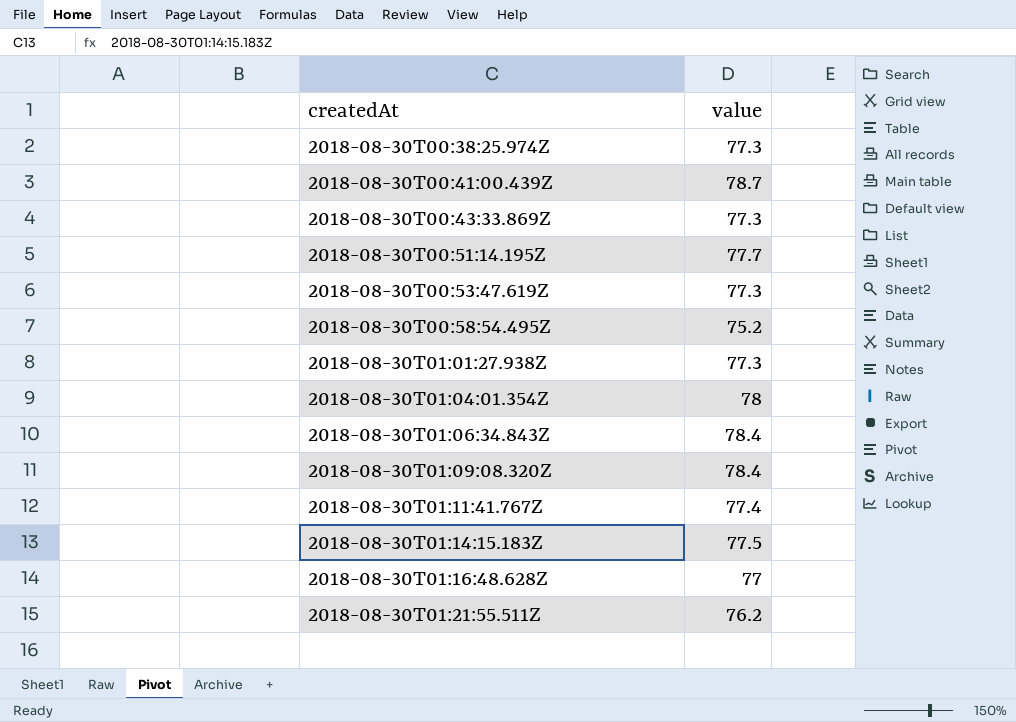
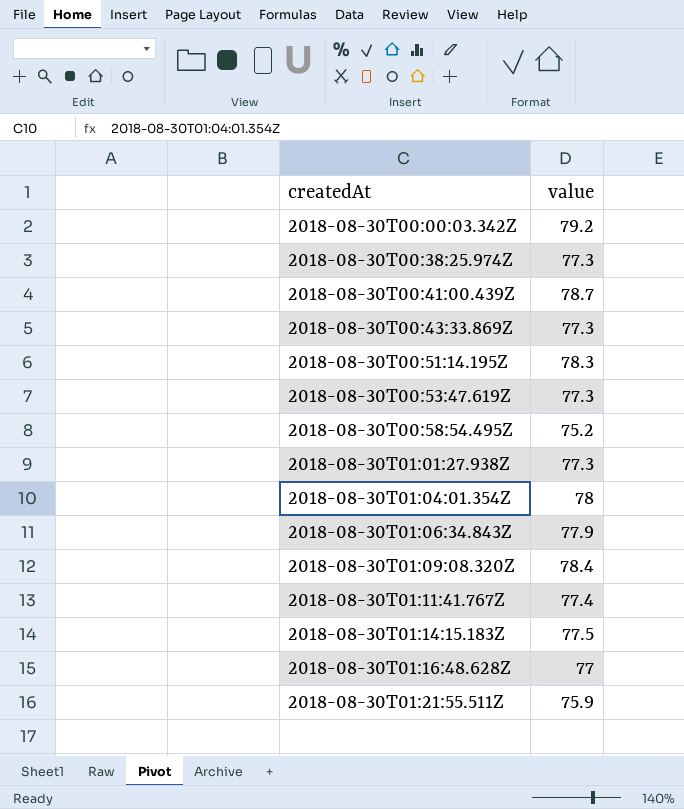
row 2018-08-30T00:00:03.342Z: none -> 79.2
2018-08-30T00:51:14.195Z | value: 77.7 -> 78.3
2018-08-30T01:06:34.843Z | value: 78.4 -> 77.9
2018-08-30T01:21:55.511Z | value: 76.2 -> 75.9

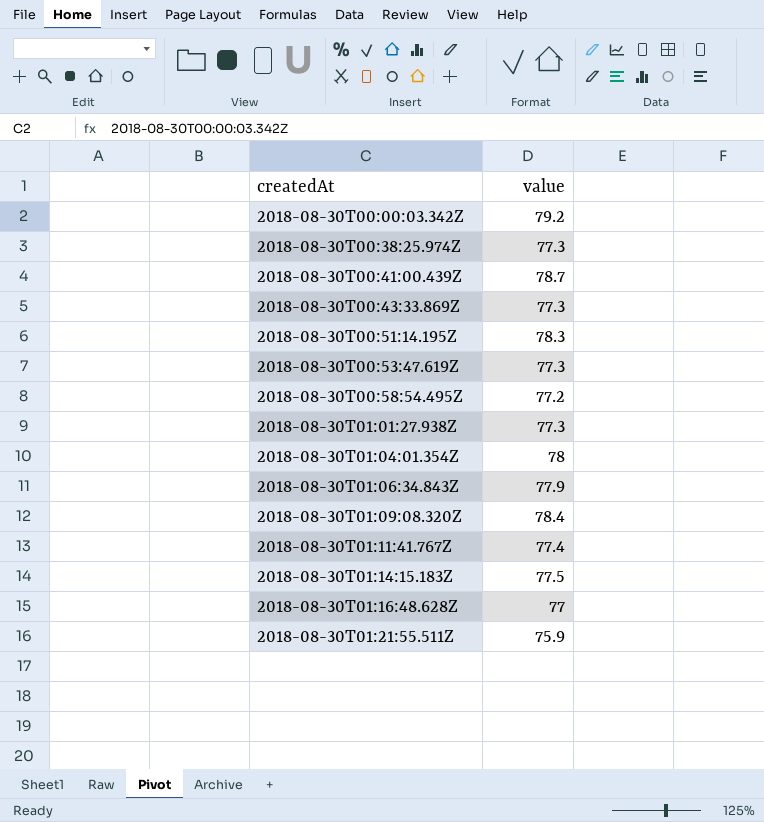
2018-08-30T00:58:54.495Z | value: 75.2 -> 77.2

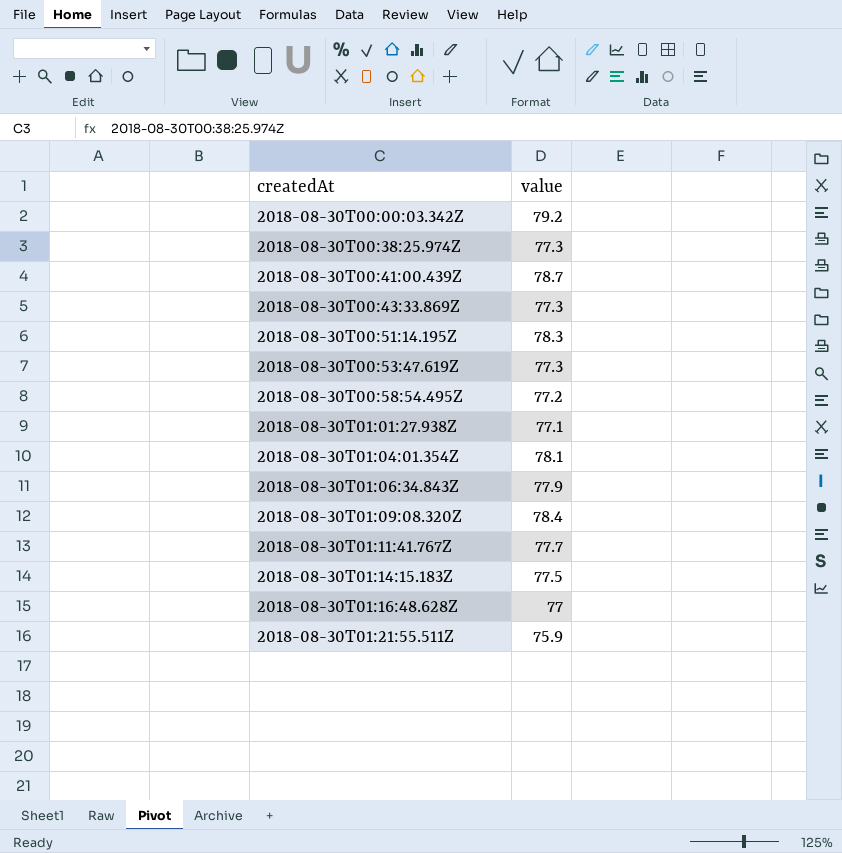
2018-08-30T01:01:27.938Z | value: 77.3 -> 77.1
2018-08-30T01:04:01.354Z | value: 78 -> 78.1
2018-08-30T01:11:41.767Z | value: 77.4 -> 77.7

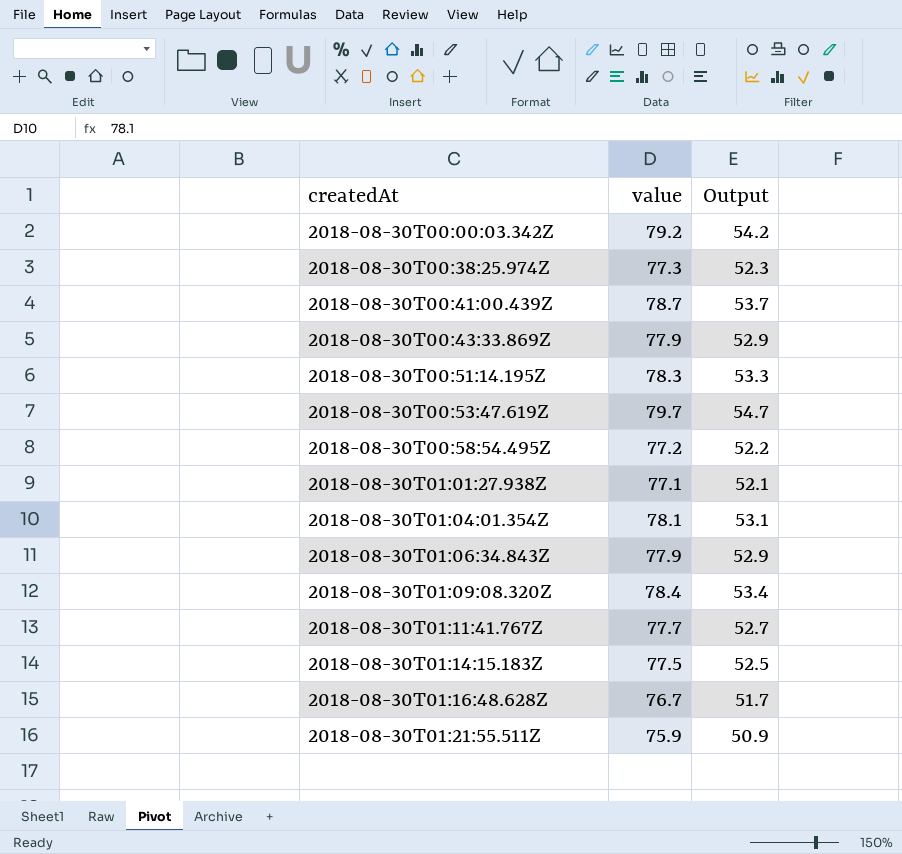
column Output | formula: none -> [value] - 25
2018-08-30T00:43:33.869Z | value: 77.3 -> 77.9
2018-08-30T00:53:47.619Z | value: 77.3 -> 79.7
2018-08-30T01:16:48.628Z | value: 77 -> 76.7

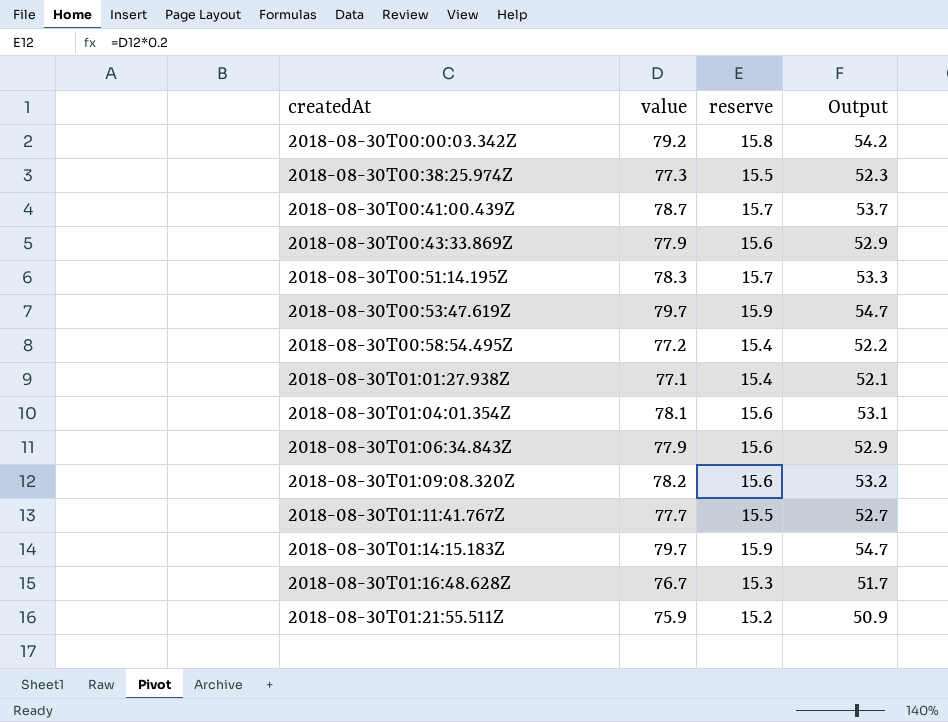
column reserve | formula: none -> [value] * 0.2
2018-08-30T01:09:08.320Z | value: 78.4 -> 78.2
2018-08-30T01:09:08.320Z | Output: 53.4 -> 53.2
2018-08-30T01:14:15.183Z | value: 77.5 -> 79.7
2018-08-30T01:14:15.183Z | Output: 52.5 -> 54.7

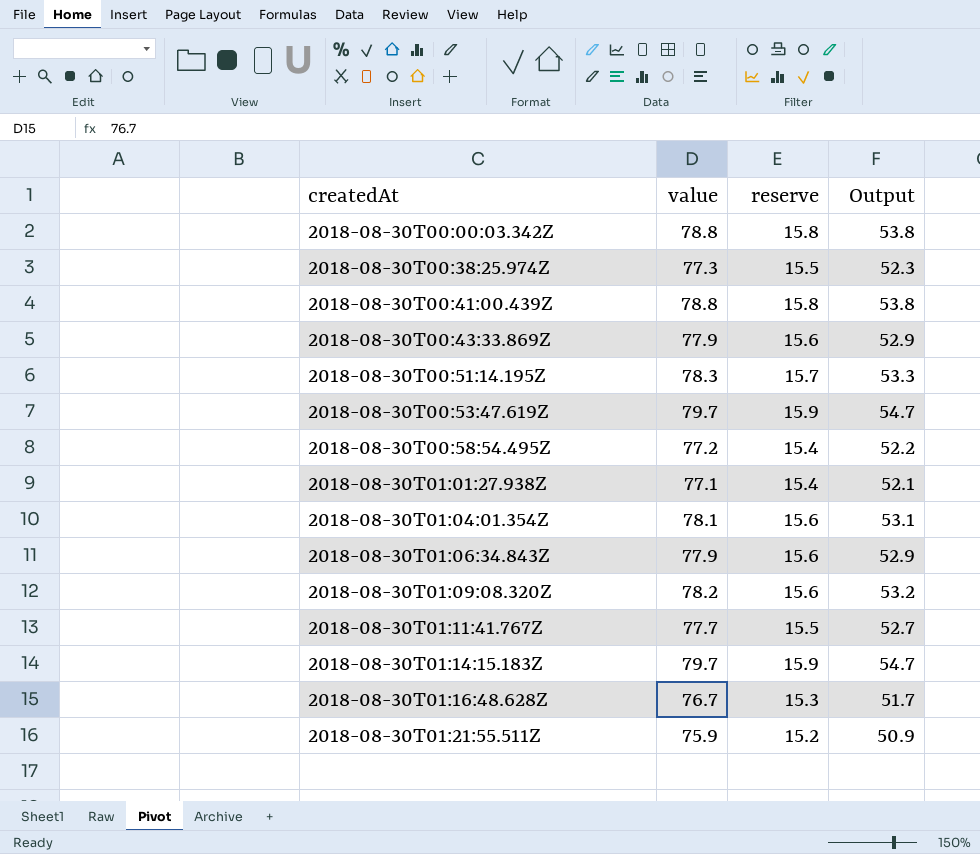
2018-08-30T00:00:03.342Z | value: 79.2 -> 78.8
2018-08-30T00:00:03.342Z | Output: 54.2 -> 53.8
2018-08-30T00:41:00.439Z | value: 78.7 -> 78.8
2018-08-30T00:41:00.439Z | reserve: 15.7 -> 15.8
2018-08-30T00:41:00.439Z | Output: 53.7 -> 53.8

